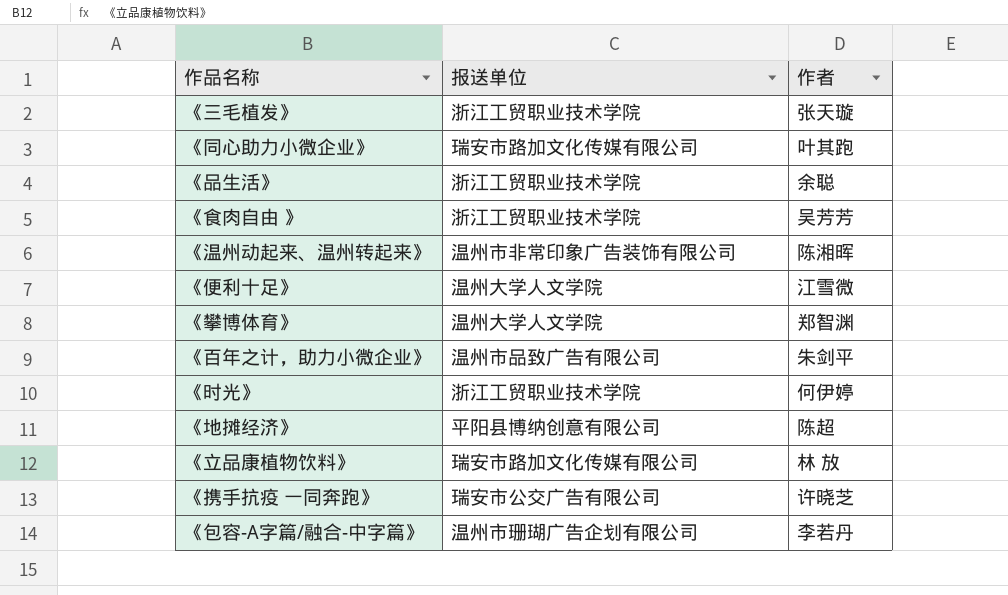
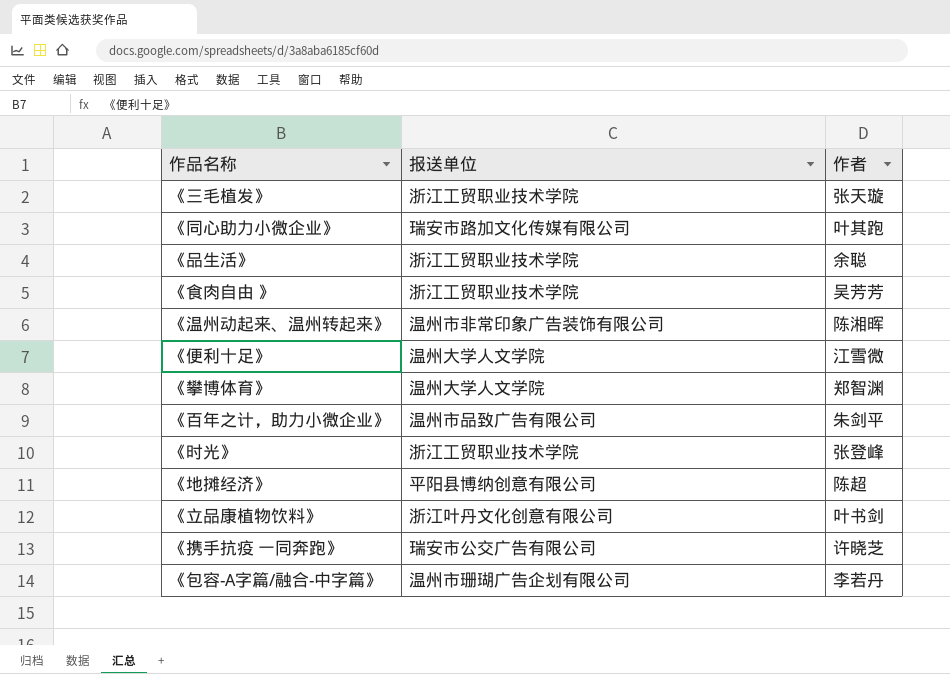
《时光》 | 作者: 何伊婷 -> 张登峰
《立品康植物饮料》 | 报送单位: 瑞安市路加文化传媒有限公司 -> 浙江叶丹文化创意有限公司
《立品康植物饮料》 | 作者: 林 放 -> 叶书剑

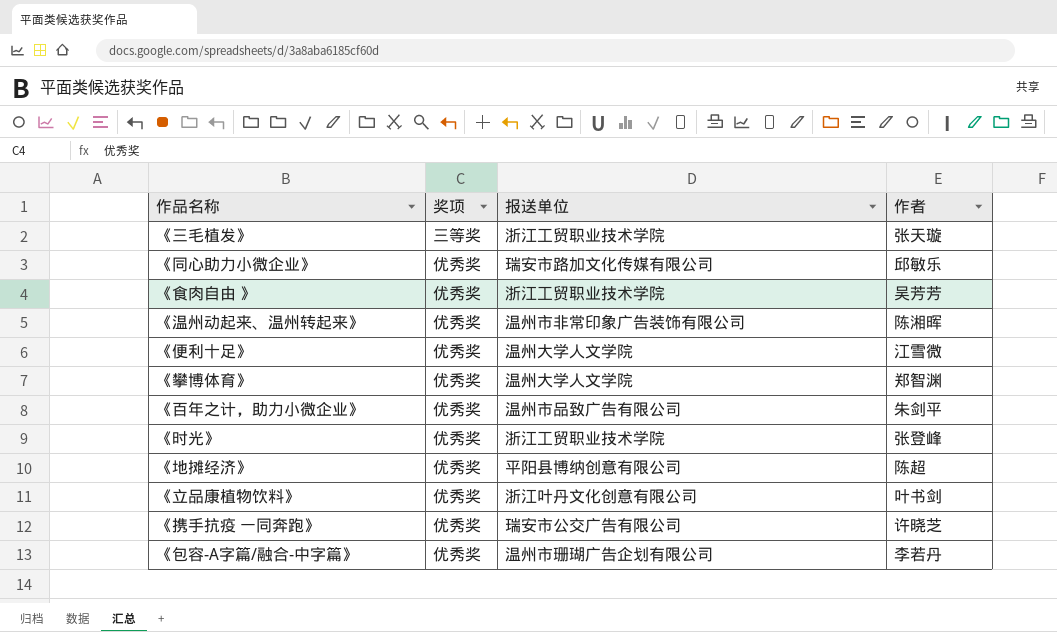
column 奖项 | position: none -> 2
row 《品生活》: 浙江工贸职业技术学院 | 余聪 -> none
《同心助力小微企业》 | 作者: 叶其跑 -> 邱敏乐

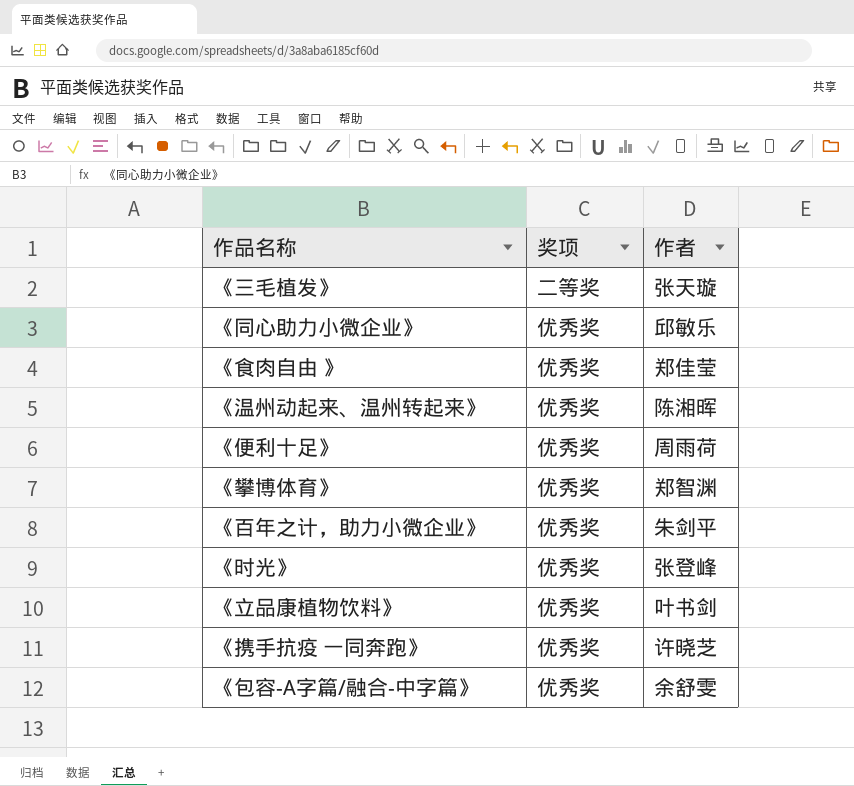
column 报送单位 | position: 3 -> none
row 《地摊经济》: 优秀奖 | 平阳县博纳创意有限公司 | 陈超 -> none
《三毛植发》 | 奖项: 三等奖 -> 二等奖
《食肉自由 》 | 作者: 吴芳芳 -> 郑佳莹
《便利十足》 | 作者: 江雪微 -> 周雨荷
《包容-A字篇/融合-中字篇》 | 作者: 李若丹 -> 余舒雯

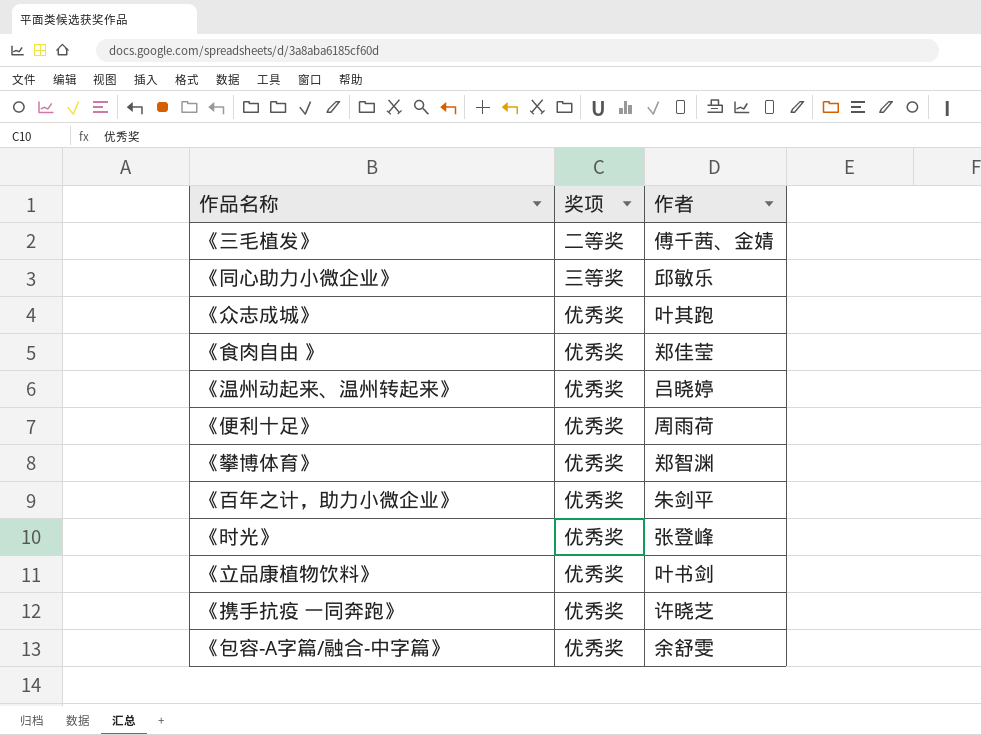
《三毛植发》 | 作者: 张天璇 -> 傅千茜、金婧
《同心助力小微企业》 | 奖项: 优秀奖 -> 三等奖
row 《众志成城》: none -> 优秀奖 | 叶其跑
《温州动起来、温州转起来》 | 作者: 陈湘晖 -> 吕晓婷

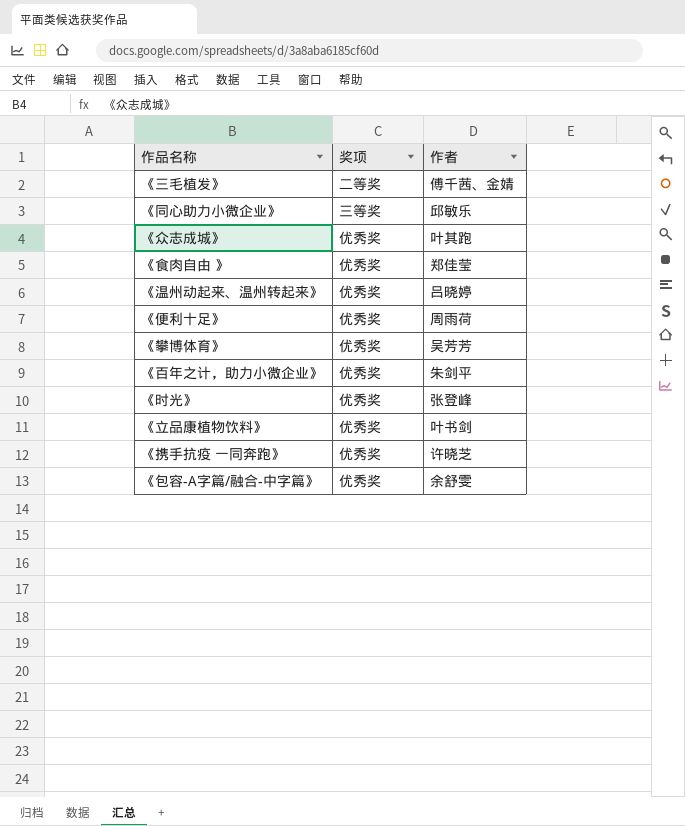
《攀博体育》 | 作者: 郑智渊 -> 吴芳芳

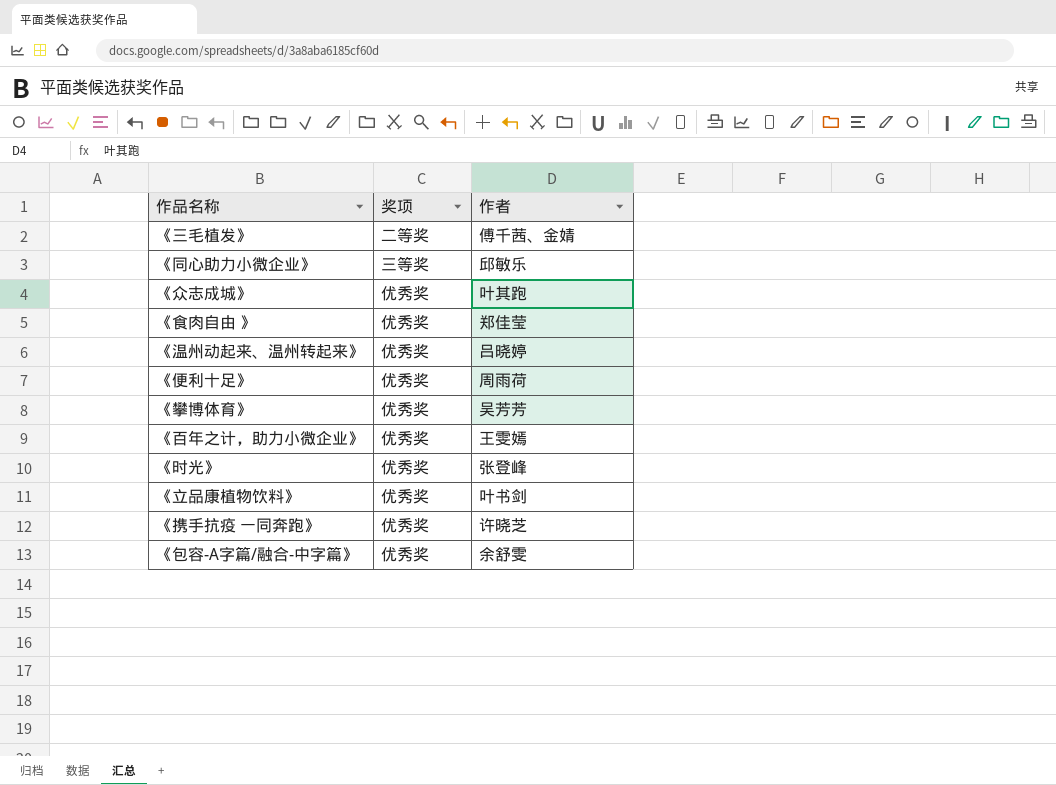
《百年之计，助力小微企业》 | 作者: 朱剑平 -> 王雯嫣

